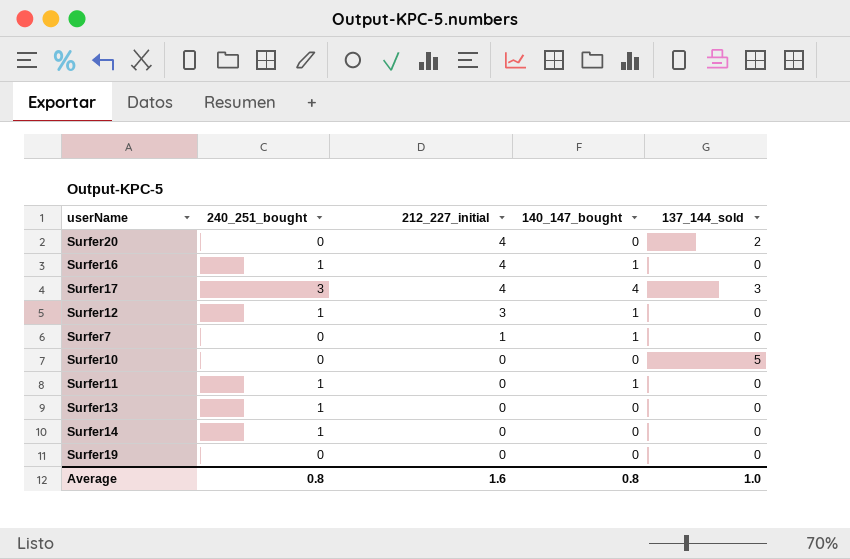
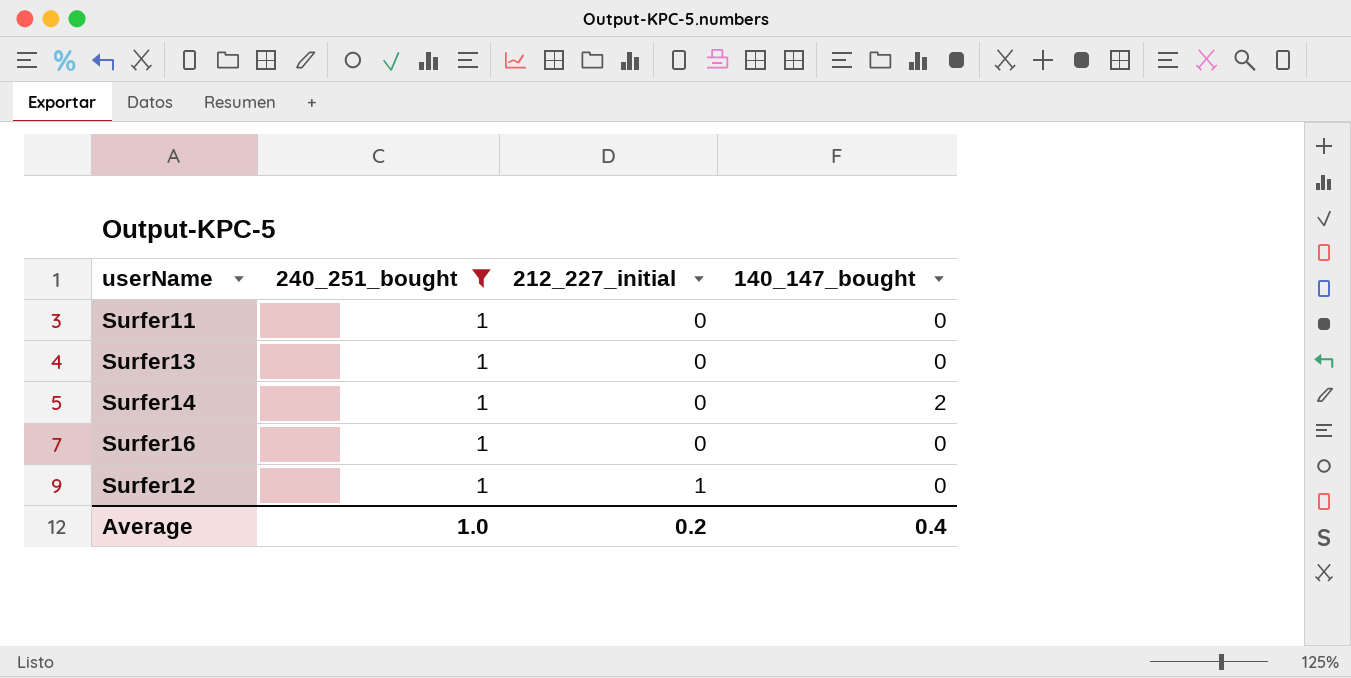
filter: none -> 240_251_bought = 1
row order: 212_227_initial descending -> 212_227_initial ascending
column 137_144_sold | position: 5 -> none
Surfer11 | 140_147_bought: 1 -> 0
Surfer14 | 140_147_bought: 0 -> 2
Surfer16 | 212_227_initial: 4 -> 0
Surfer16 | 140_147_bought: 1 -> 0
Surfer12 | 212_227_initial: 3 -> 1
Surfer12 | 140_147_bought: 1 -> 0
Average | 240_251_bought: 0.8 -> 1.0
Average | 212_227_initial: 1.6 -> 0.2
Average | 140_147_bought: 0.8 -> 0.4

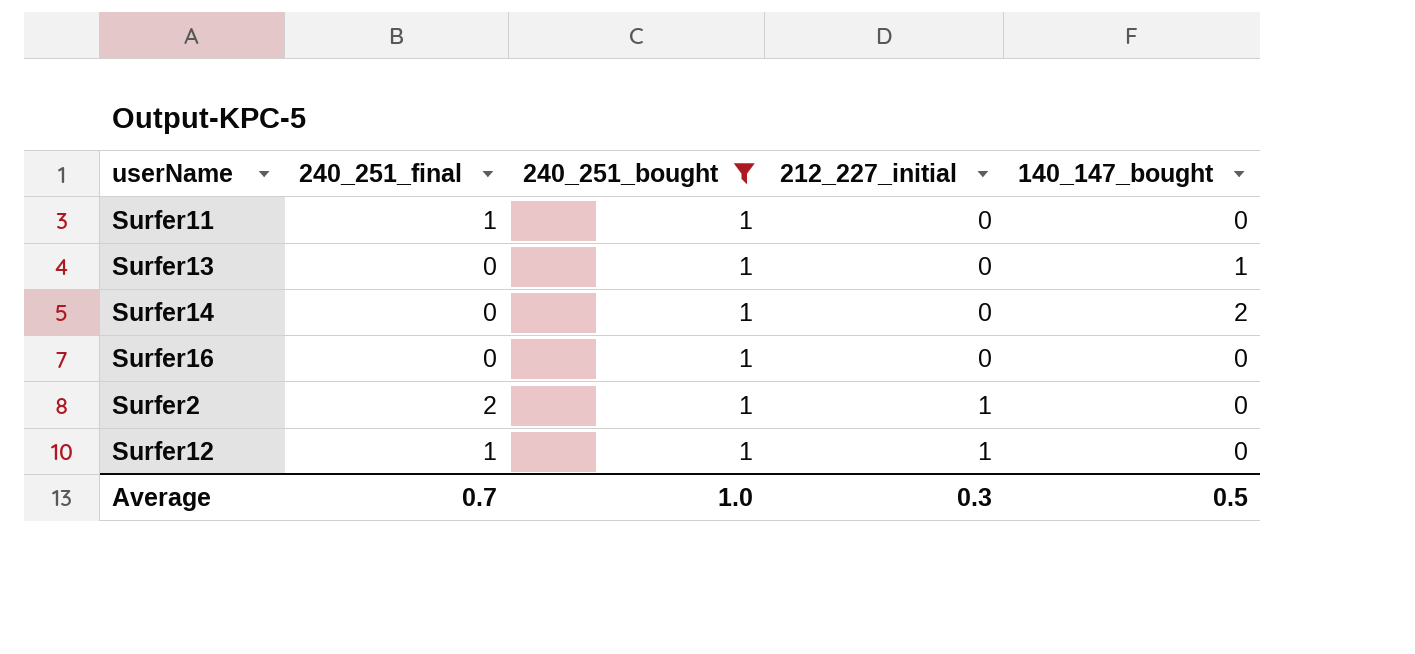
column 240_251_final | position: none -> 2
Surfer13 | 140_147_bought: 0 -> 1
row Surfer2: none -> 2 | 1 | 1 | 0
Average | 212_227_initial: 0.2 -> 0.3
Average | 140_147_bought: 0.4 -> 0.5

